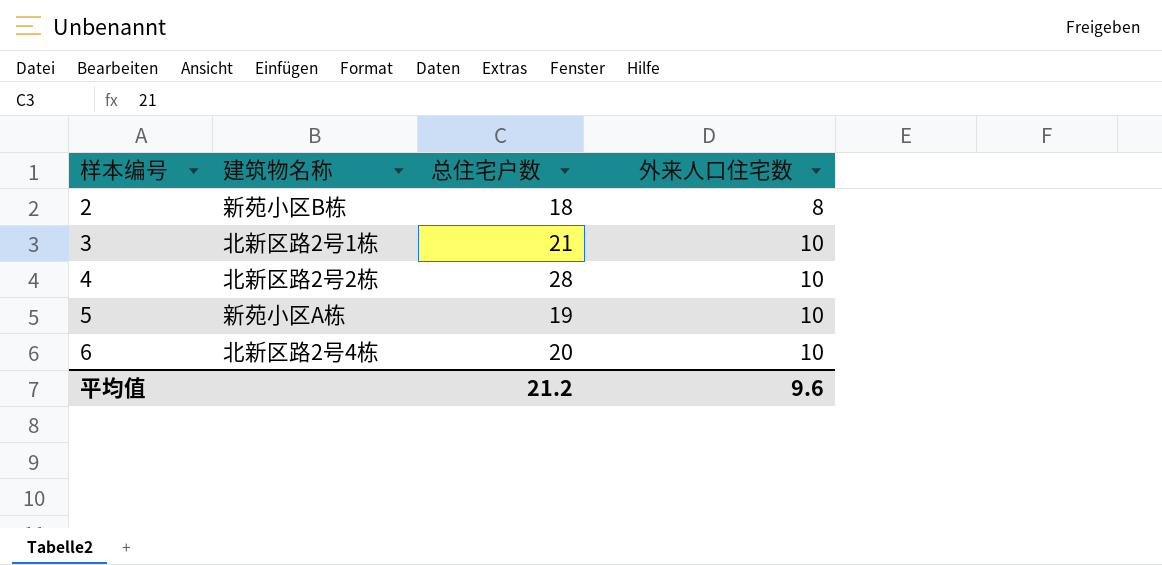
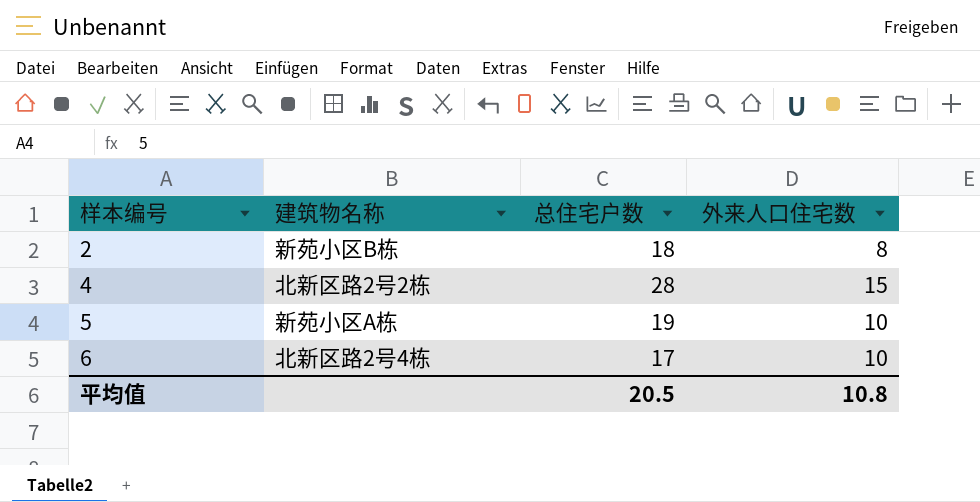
row 3: 北新区路2号1栋 | 21 | 10 -> none
4 | 外来人口住宅数: 10 -> 15
6 | 总住宅户数: 20 -> 17
平均值 | 总住宅户数: 21.2 -> 20.5
平均值 | 外来人口住宅数: 9.6 -> 10.8

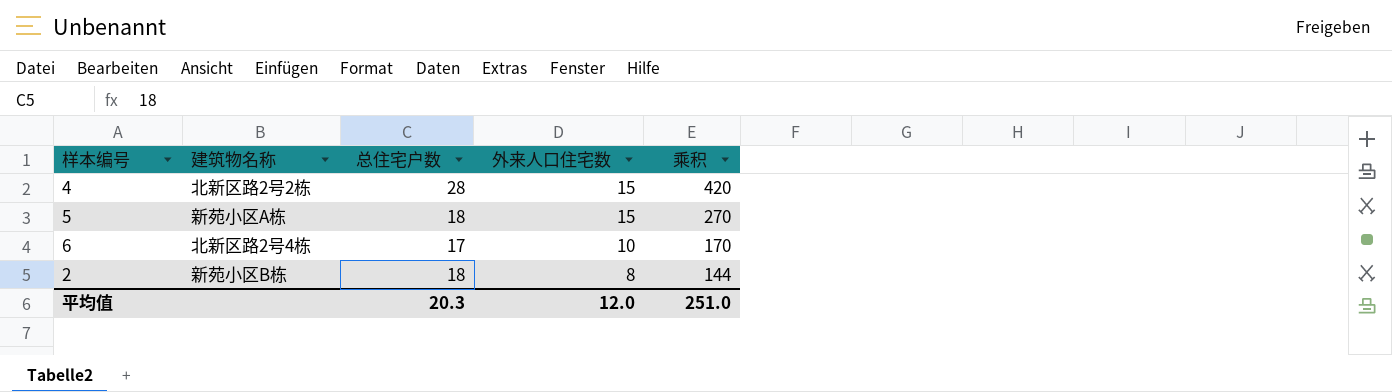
row order: 样本编号 ascending -> 外来人口住宅数 descending
column 乘积 | formula: none -> [总住宅户数] * [外来人口住宅数]
5 | 总住宅户数: 19 -> 18
5 | 外来人口住宅数: 10 -> 15
平均值 | 总住宅户数: 20.5 -> 20.3
平均值 | 外来人口住宅数: 10.8 -> 12.0

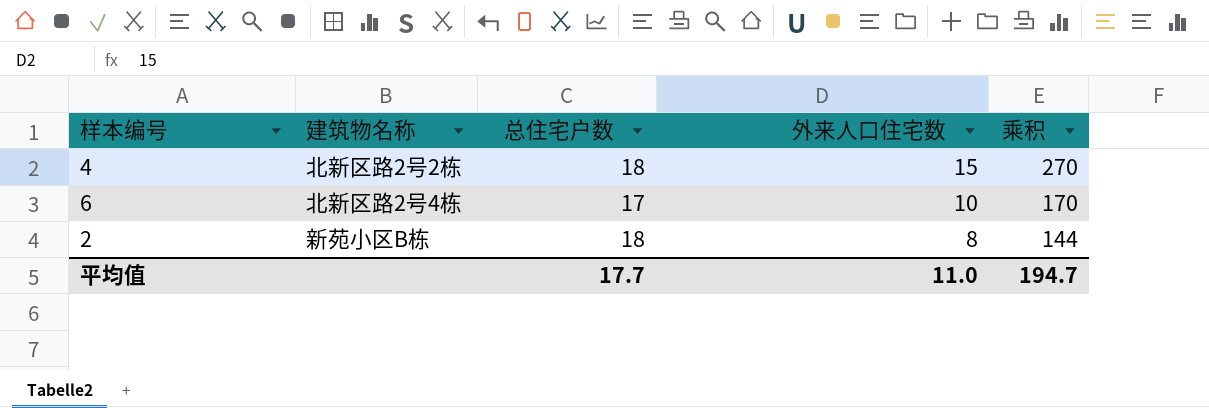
row 5: 新苑小区A栋 | 18 | 15 | 270 -> none
4 | 总住宅户数: 28 -> 18
4 | 乘积: 420 -> 270
平均值 | 总住宅户数: 20.3 -> 17.7
平均值 | 外来人口住宅数: 12.0 -> 11.0
平均值 | 乘积: 251.0 -> 194.7

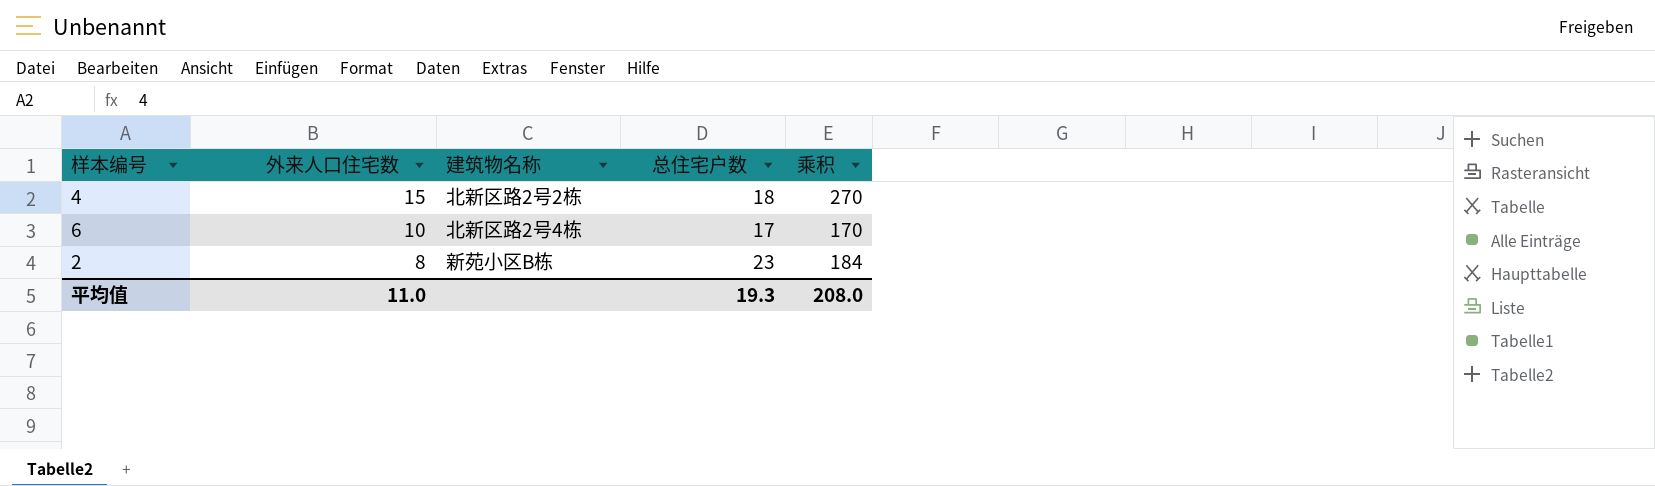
column 外来人口住宅数 | position: 4 -> 2
2 | 总住宅户数: 18 -> 23
2 | 乘积: 144 -> 184
平均值 | 总住宅户数: 17.7 -> 19.3
平均值 | 乘积: 194.7 -> 208.0

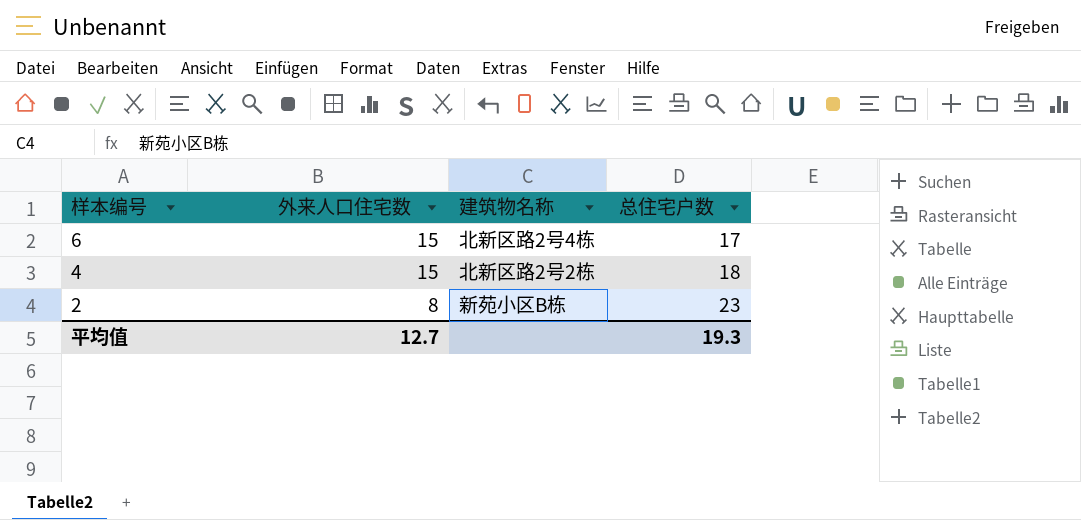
row order: 外来人口住宅数 descending -> 样本编号 descending
column 乘积 | formula: [外来人口住宅数] * [总住宅户数] -> none
6 | 外来人口住宅数: 10 -> 15
平均值 | 外来人口住宅数: 11.0 -> 12.7

